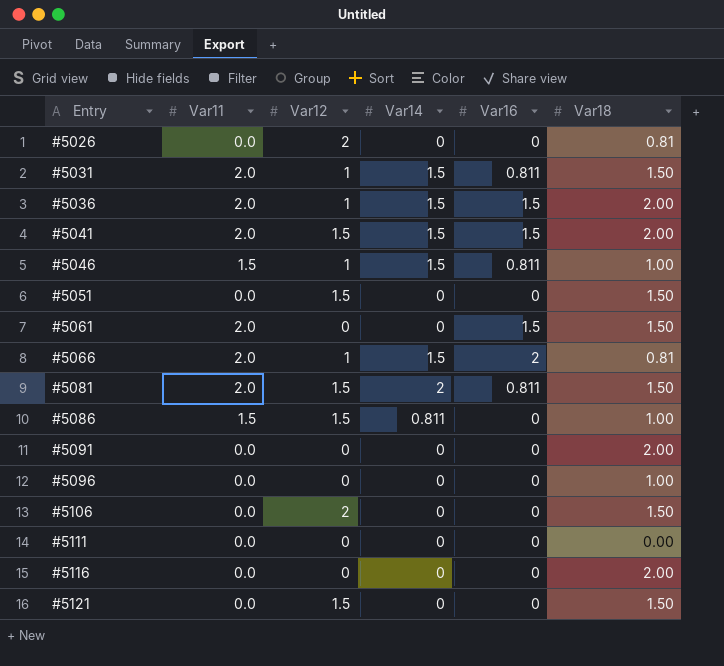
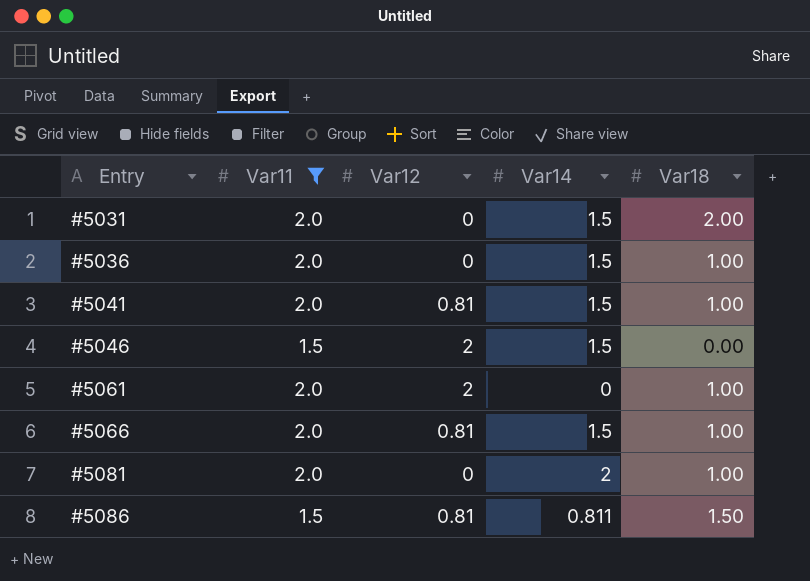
filter: none -> Var11 != 0.0
column Var16 | position: 5 -> none
#5031 | Var12: 1 -> 0
#5031 | Var18: 1.50 -> 2.00
#5036 | Var12: 1 -> 0
#5036 | Var18: 2.00 -> 1.00
#5041 | Var12: 1.5 -> 0.81
#5041 | Var18: 2.00 -> 1.00
#5046 | Var12: 1 -> 2
#5046 | Var18: 1.00 -> 0.00
#5061 | Var12: 0 -> 2
#5061 | Var18: 1.50 -> 1.00
#5066 | Var12: 1 -> 0.81
#5066 | Var18: 0.81 -> 1.00
#5081 | Var12: 1.5 -> 0
#5081 | Var18: 1.50 -> 1.00
#5086 | Var12: 1.5 -> 0.81
#5086 | Var18: 1.00 -> 1.50

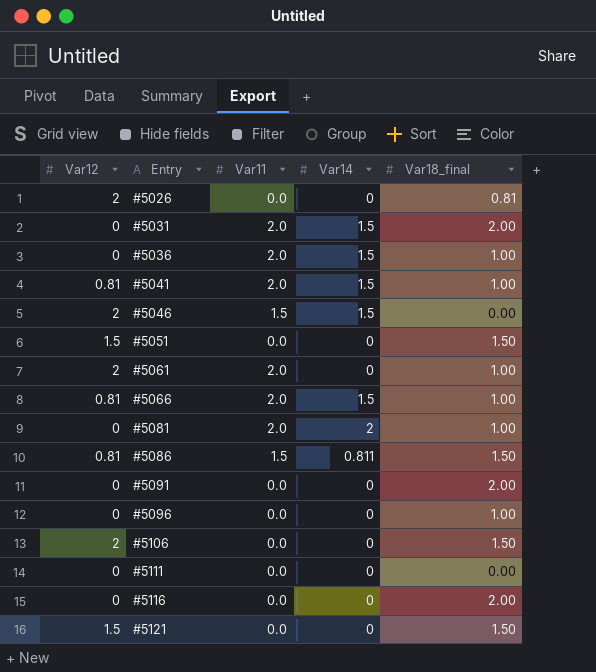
filter: Var11 != 0.0 -> none
column Var12 | position: 3 -> 1
column name: Var18 -> Var18_final

